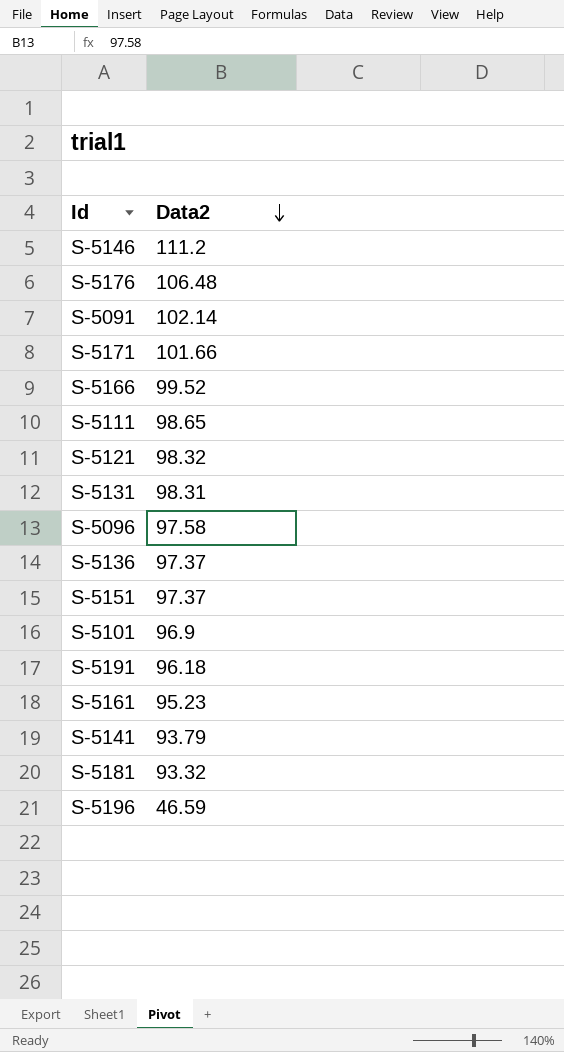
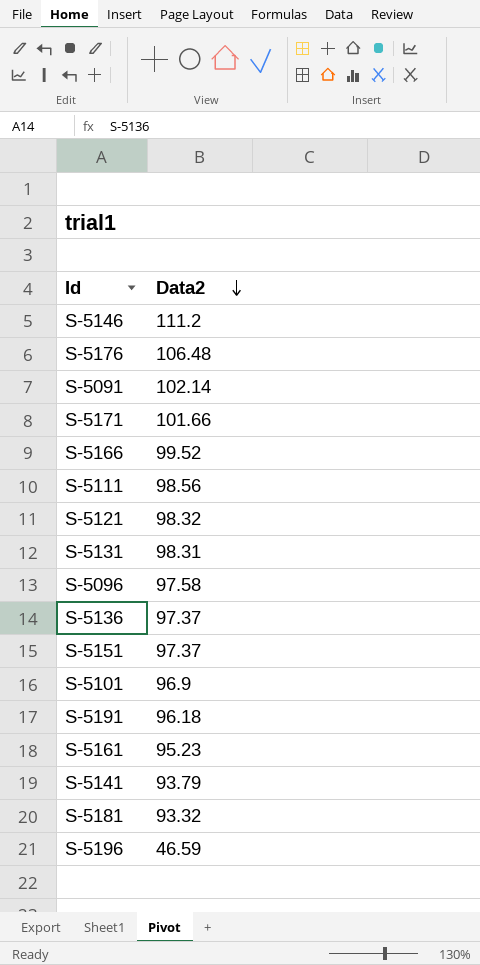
S-5111 | Data2: 98.65 -> 98.56

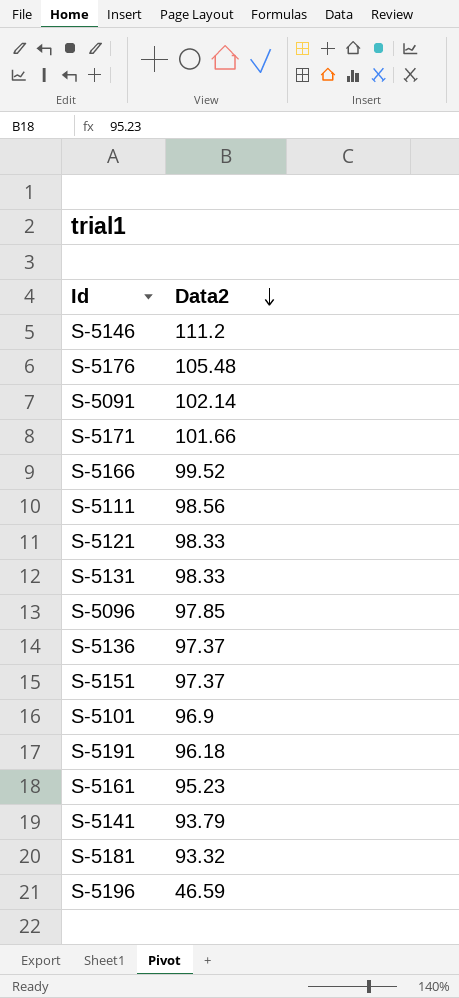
S-5176 | Data2: 106.48 -> 105.48
S-5121 | Data2: 98.32 -> 98.33
S-5131 | Data2: 98.31 -> 98.33
S-5096 | Data2: 97.58 -> 97.85

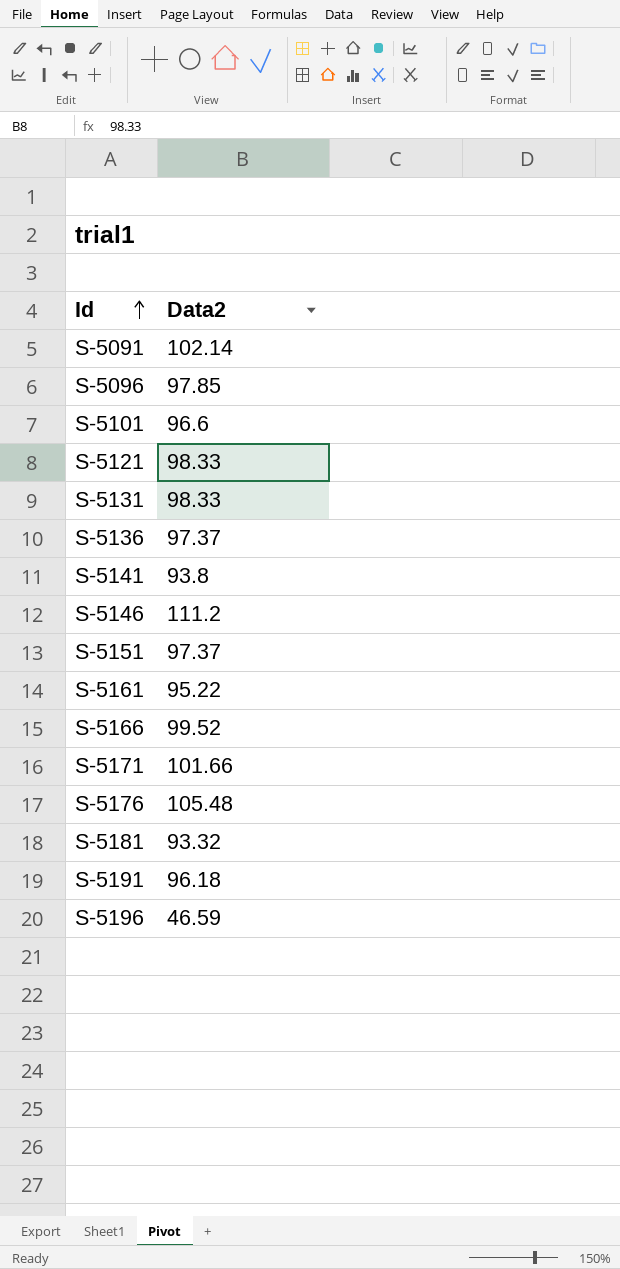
row order: Data2 descending -> Id ascending
row S-5111: 98.56 -> none
S-5101 | Data2: 96.9 -> 96.6
S-5141 | Data2: 93.79 -> 93.8
S-5161 | Data2: 95.23 -> 95.22

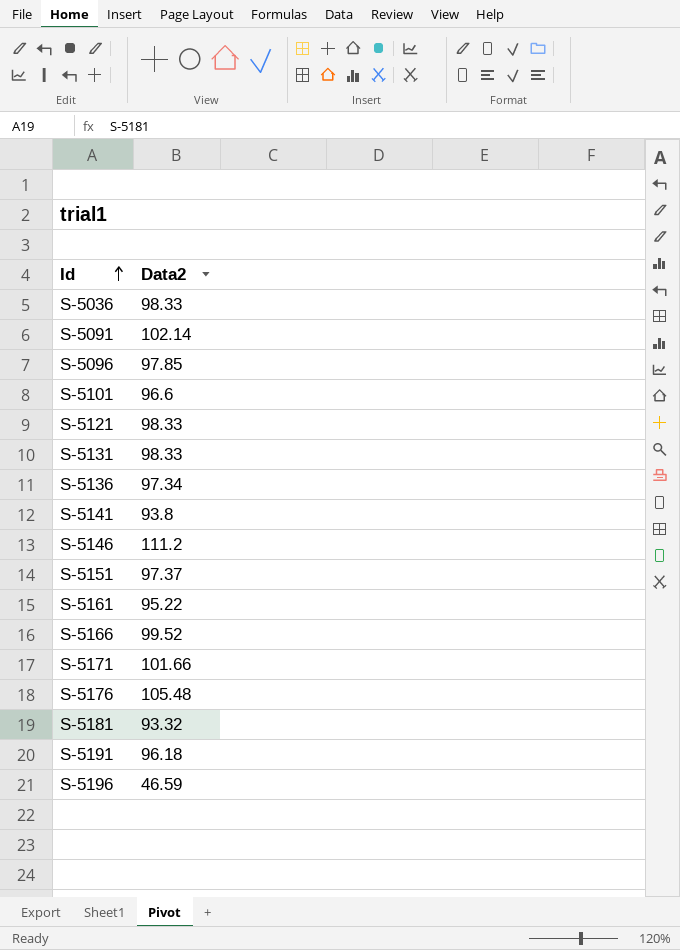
row S-5036: none -> 98.33
S-5136 | Data2: 97.37 -> 97.34

